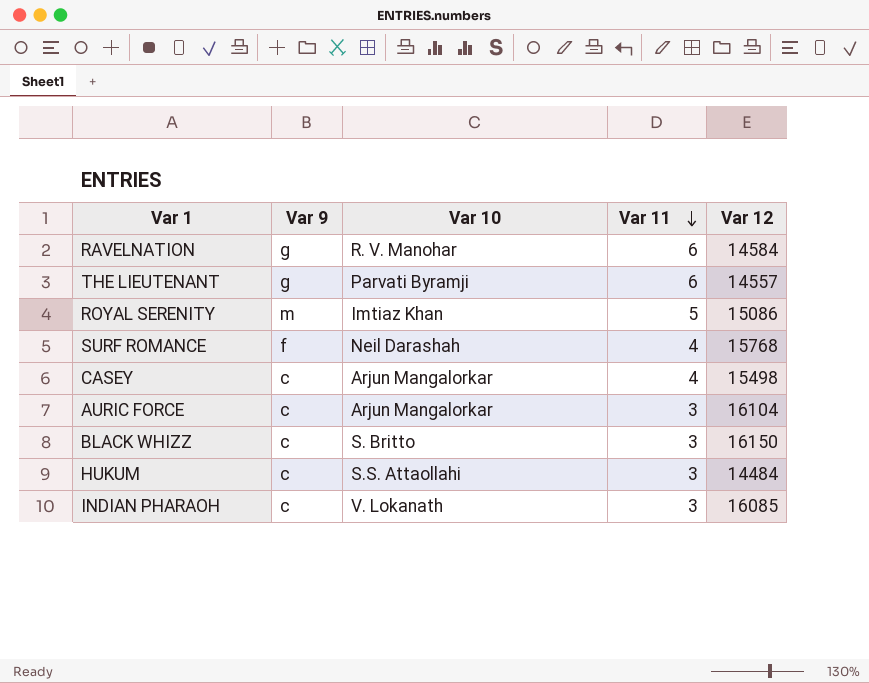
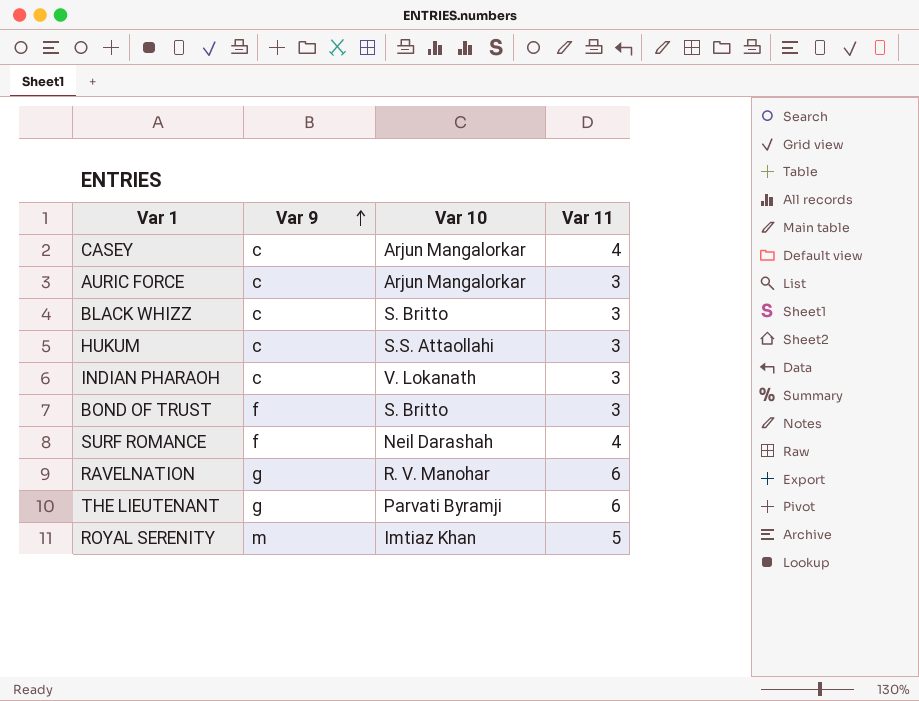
row order: Var 11 descending -> Var 9 ascending
column Var 12 | position: 5 -> none
row BOND OF TRUST: none -> f | S. Britto | 3

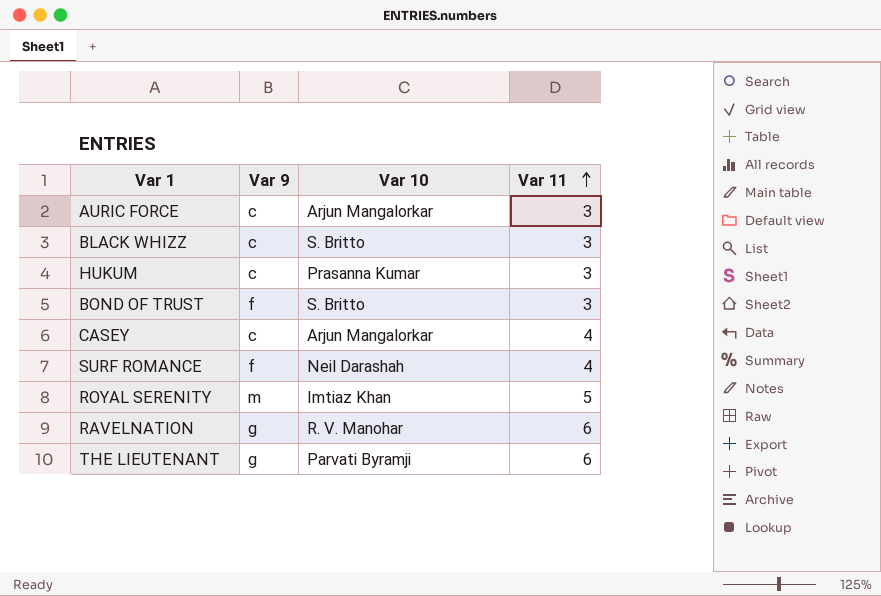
row order: Var 9 ascending -> Var 11 ascending
row INDIAN PHARAOH: c | V. Lokanath | 3 -> none
HUKUM | Var 10: S.S. Attaollahi -> Prasanna Kumar

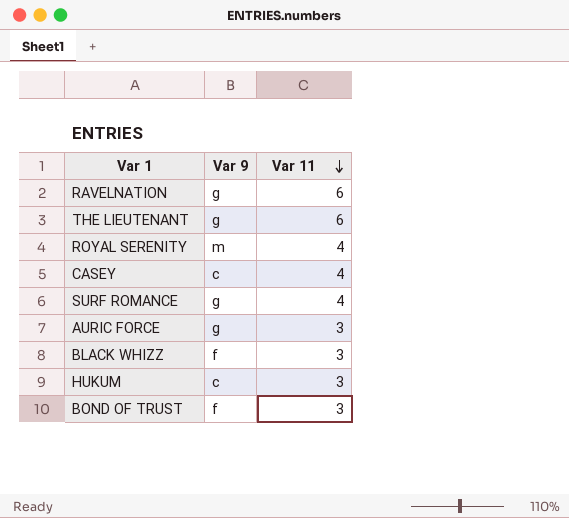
row order: Var 11 ascending -> Var 11 descending
column Var 10 | position: 3 -> none
ROYAL SERENITY | Var 11: 5 -> 4
SURF ROMANCE | Var 9: f -> g
AURIC FORCE | Var 9: c -> g
BLACK WHIZZ | Var 9: c -> f

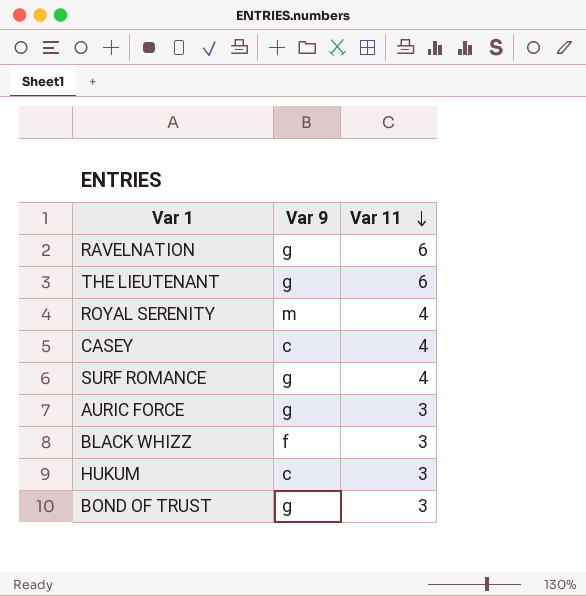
BOND OF TRUST | Var 9: f -> g

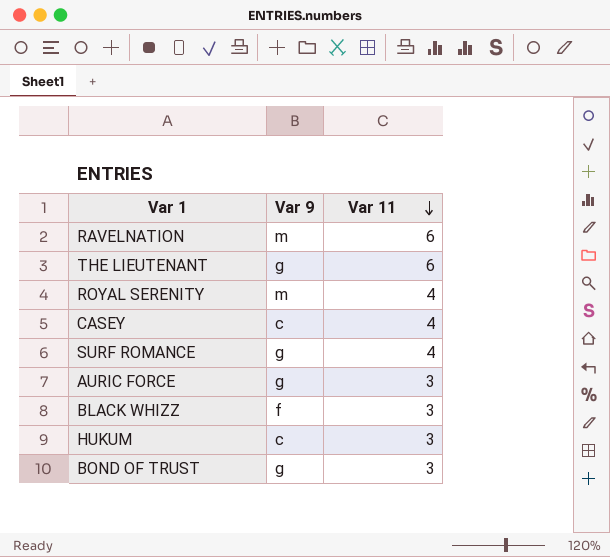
RAVELNATION | Var 9: g -> m

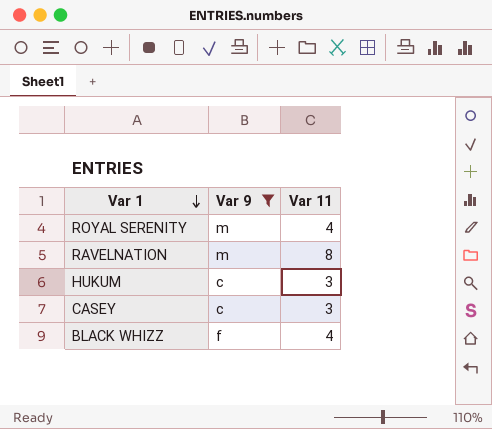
filter: none -> Var 9 != g
row order: Var 11 descending -> Var 1 descending
RAVELNATION | Var 11: 6 -> 8
CASEY | Var 11: 4 -> 3
BLACK WHIZZ | Var 11: 3 -> 4

